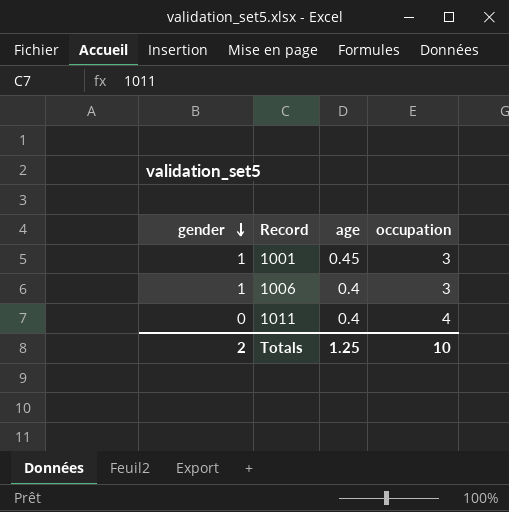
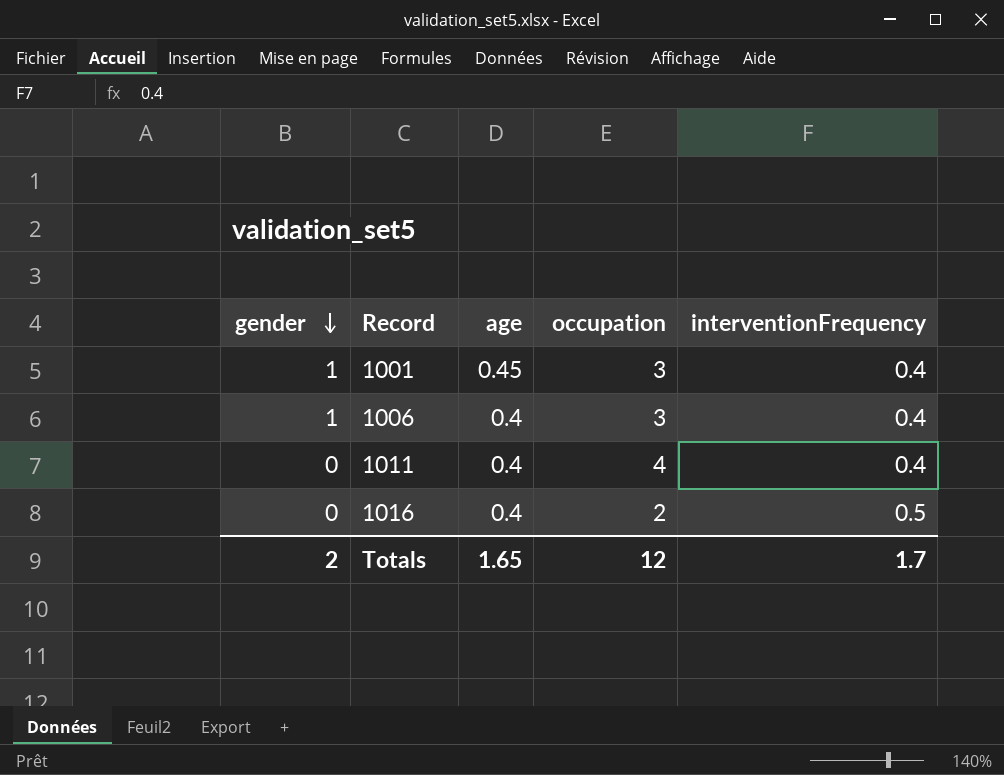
column interventionFrequency | position: none -> 5
row 1016: none -> 0 | 0.4 | 2 | 0.5
Totals | age: 1.25 -> 1.65
Totals | occupation: 10 -> 12

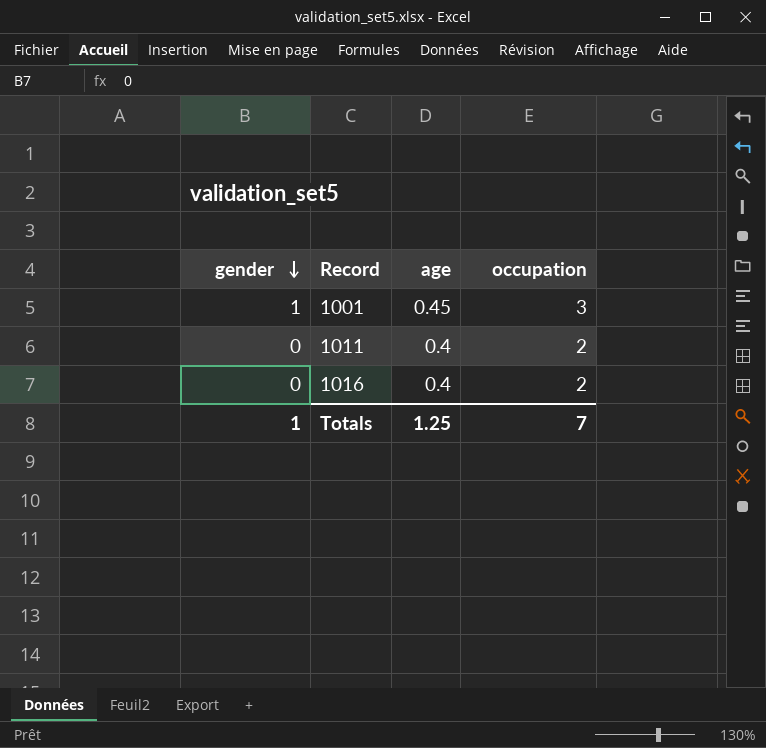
column interventionFrequency | position: 5 -> none
row 1006: 1 | 0.4 | 3 | 0.4 -> none
1011 | occupation: 4 -> 2
Totals | gender: 2 -> 1
Totals | age: 1.65 -> 1.25
Totals | occupation: 12 -> 7

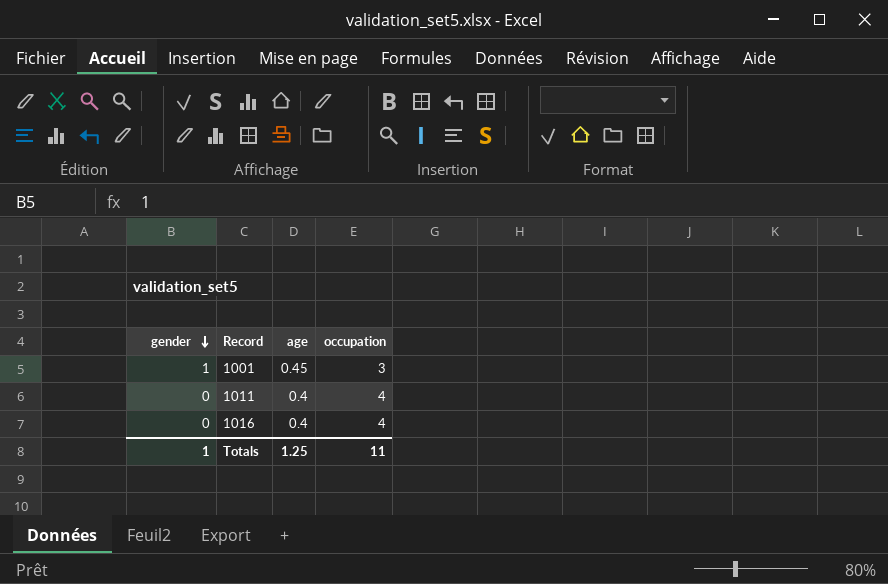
1011 | occupation: 2 -> 4
1016 | occupation: 2 -> 4
Totals | occupation: 7 -> 11

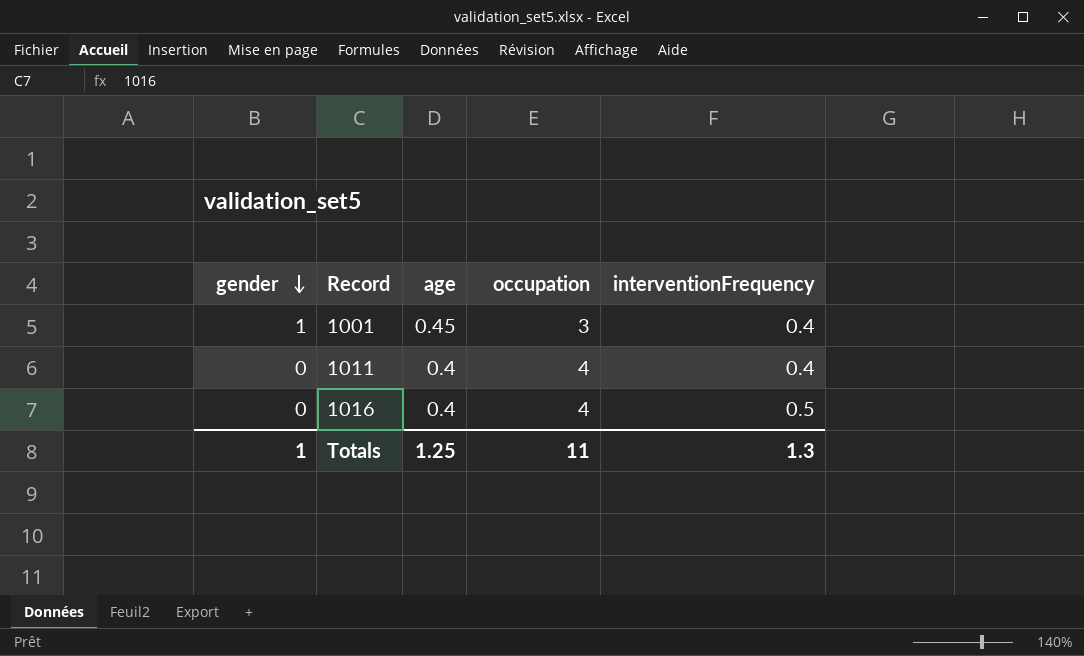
column interventionFrequency | position: none -> 5

